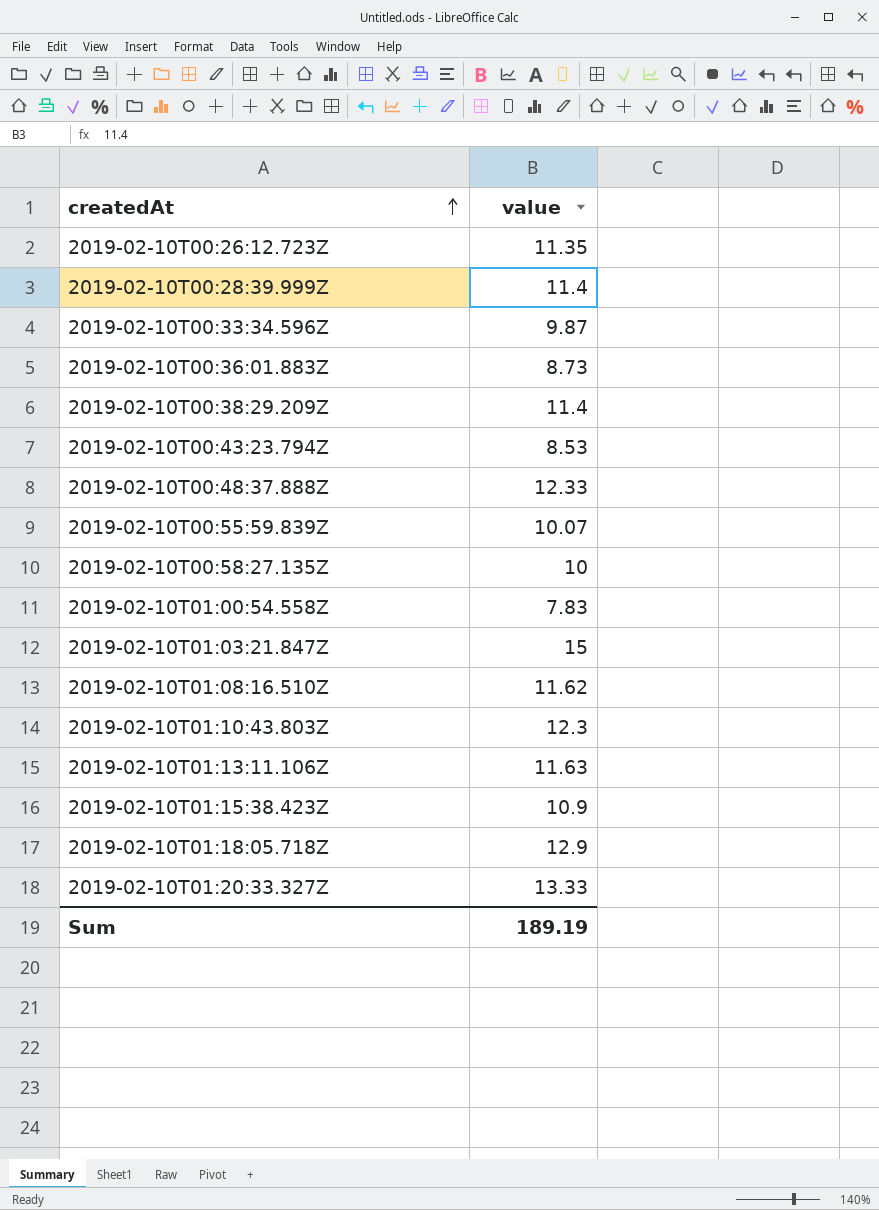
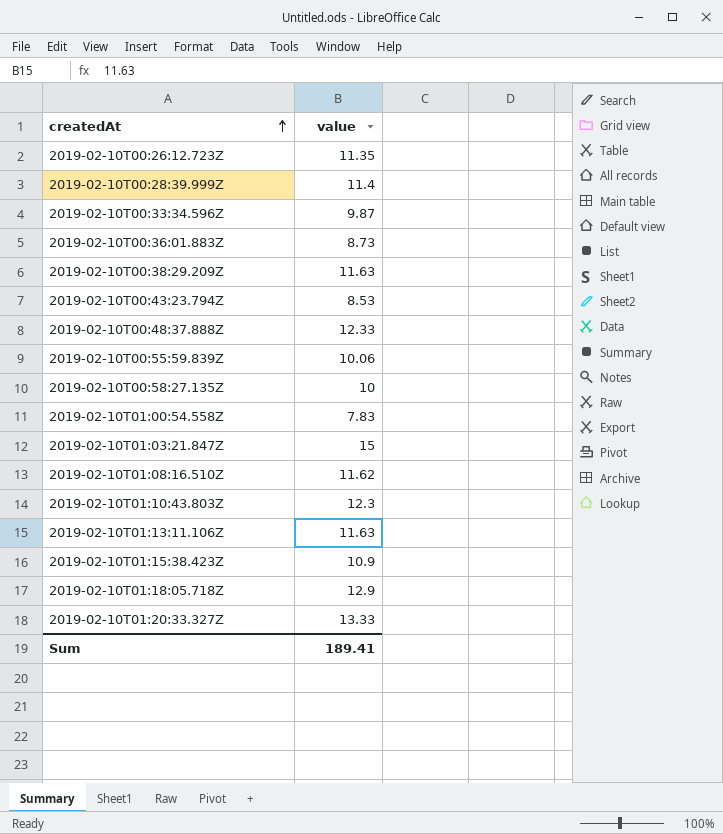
2019-02-10T00:38:29.209Z | value: 11.4 -> 11.63
2019-02-10T00:55:59.839Z | value: 10.07 -> 10.06
Sum | value: 189.19 -> 189.41

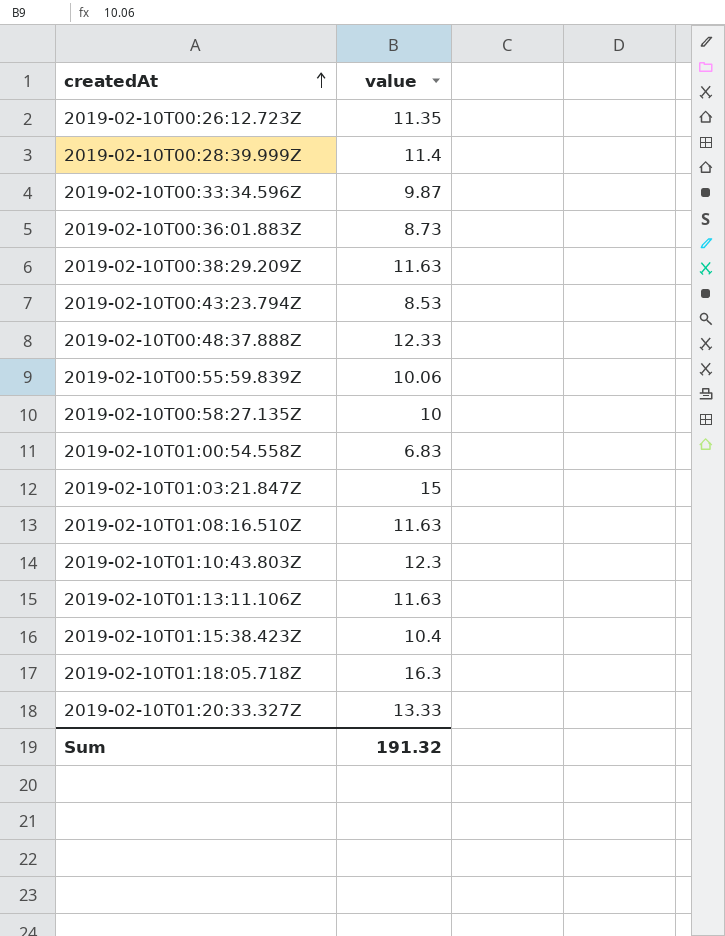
2019-02-10T01:00:54.558Z | value: 7.83 -> 6.83
2019-02-10T01:08:16.510Z | value: 11.62 -> 11.63
2019-02-10T01:15:38.423Z | value: 10.9 -> 10.4
2019-02-10T01:18:05.718Z | value: 12.9 -> 16.3
Sum | value: 189.41 -> 191.32

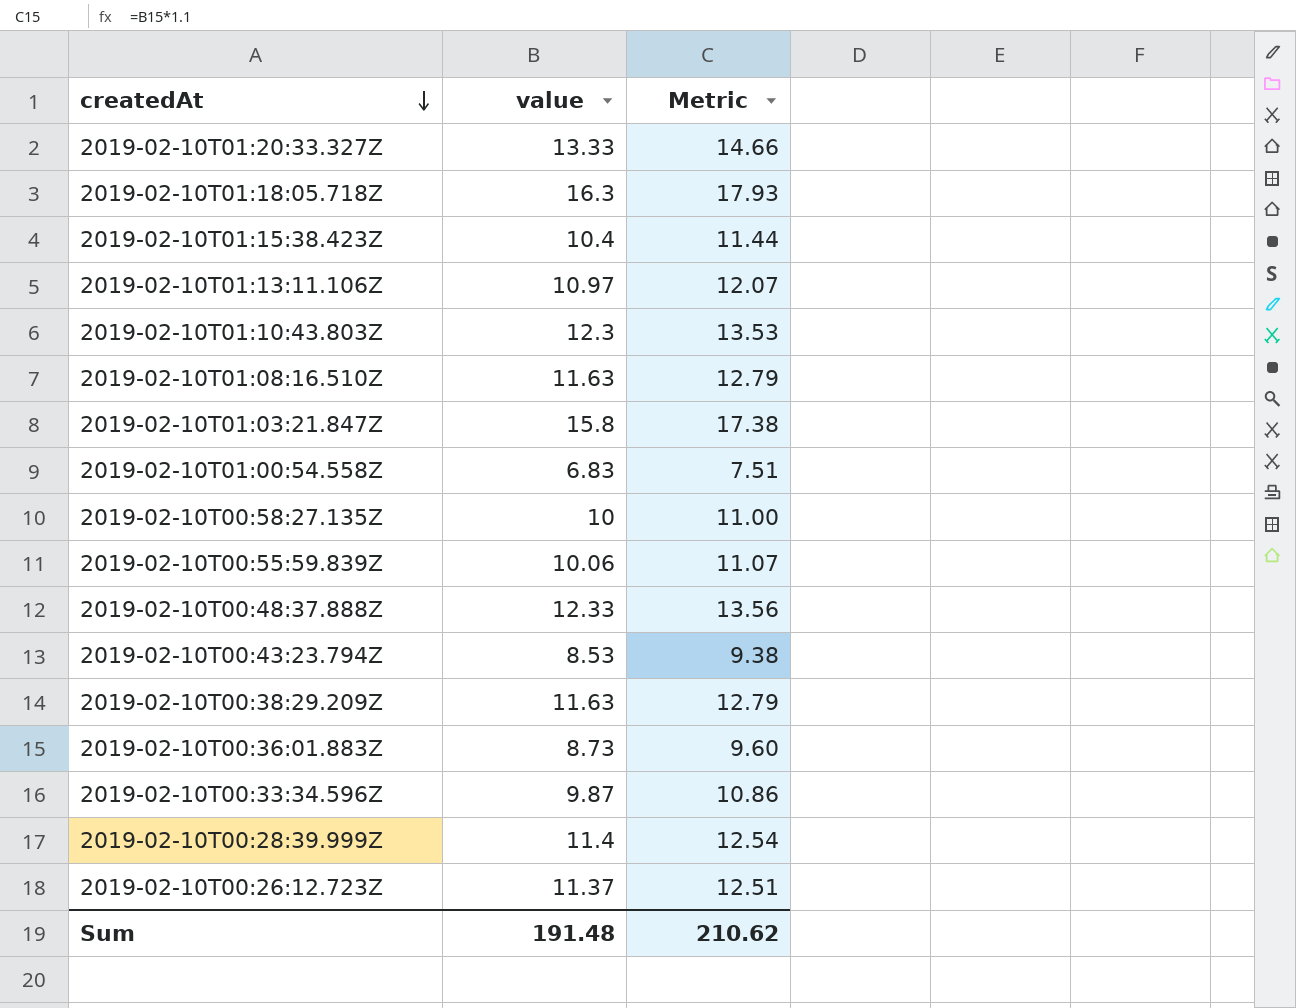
row order: createdAt ascending -> createdAt descending
column Metric | formula: none -> [value] * 1.1
2019-02-10T01:13:11.106Z | value: 11.63 -> 10.97
2019-02-10T01:03:21.847Z | value: 15 -> 15.8
2019-02-10T00:26:12.723Z | value: 11.35 -> 11.37
Sum | value: 191.32 -> 191.48

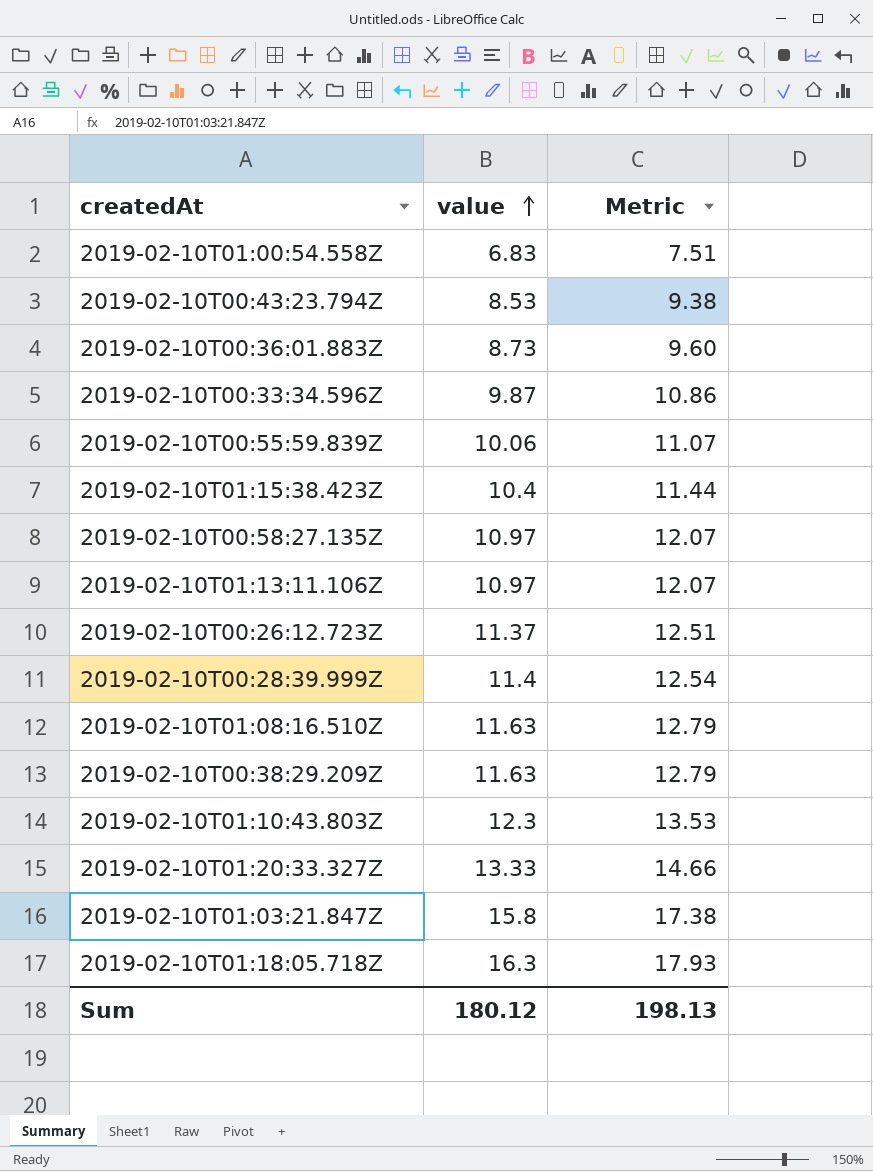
row order: createdAt descending -> value ascending
row 2019-02-10T00:48:37.888Z: 12.33 | 13.56 -> none
2019-02-10T00:58:27.135Z | value: 10 -> 10.97
2019-02-10T00:58:27.135Z | Metric: 11.00 -> 12.07
Sum | value: 191.48 -> 180.12
Sum | Metric: 210.62 -> 198.13

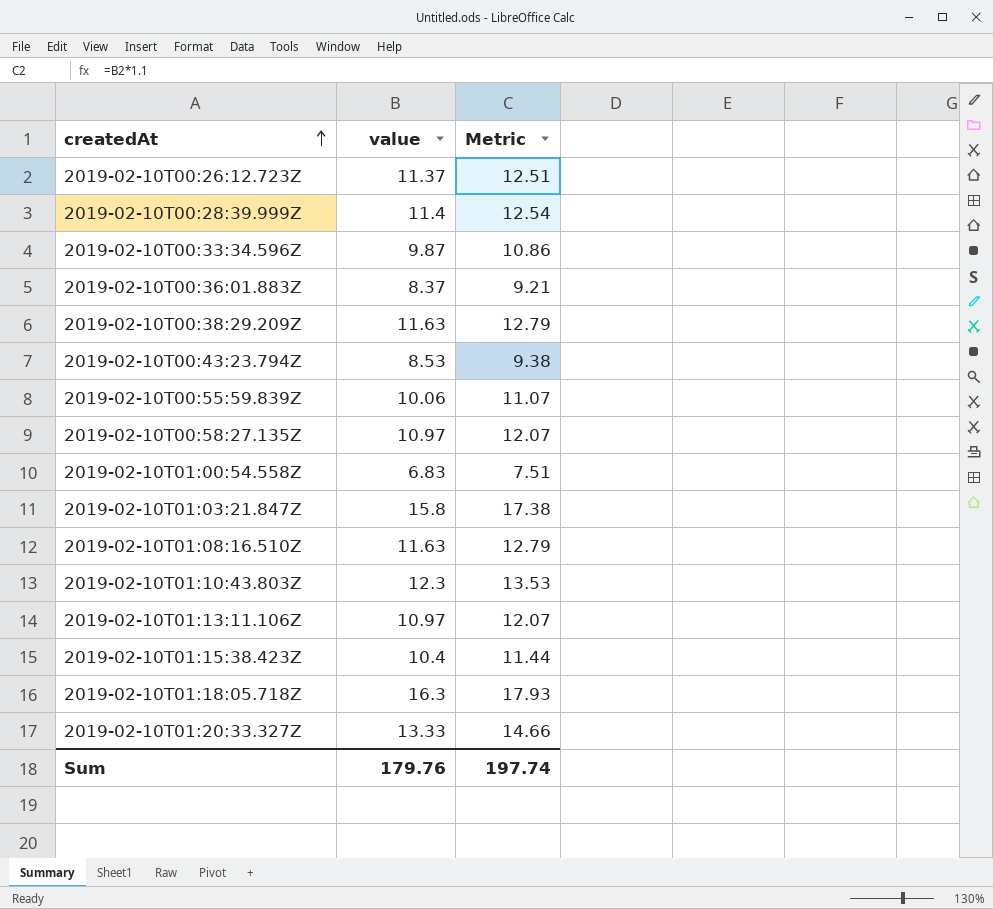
row order: value ascending -> createdAt ascending
2019-02-10T00:36:01.883Z | value: 8.73 -> 8.37
2019-02-10T00:36:01.883Z | Metric: 9.60 -> 9.21
Sum | value: 180.12 -> 179.76
Sum | Metric: 198.13 -> 197.74

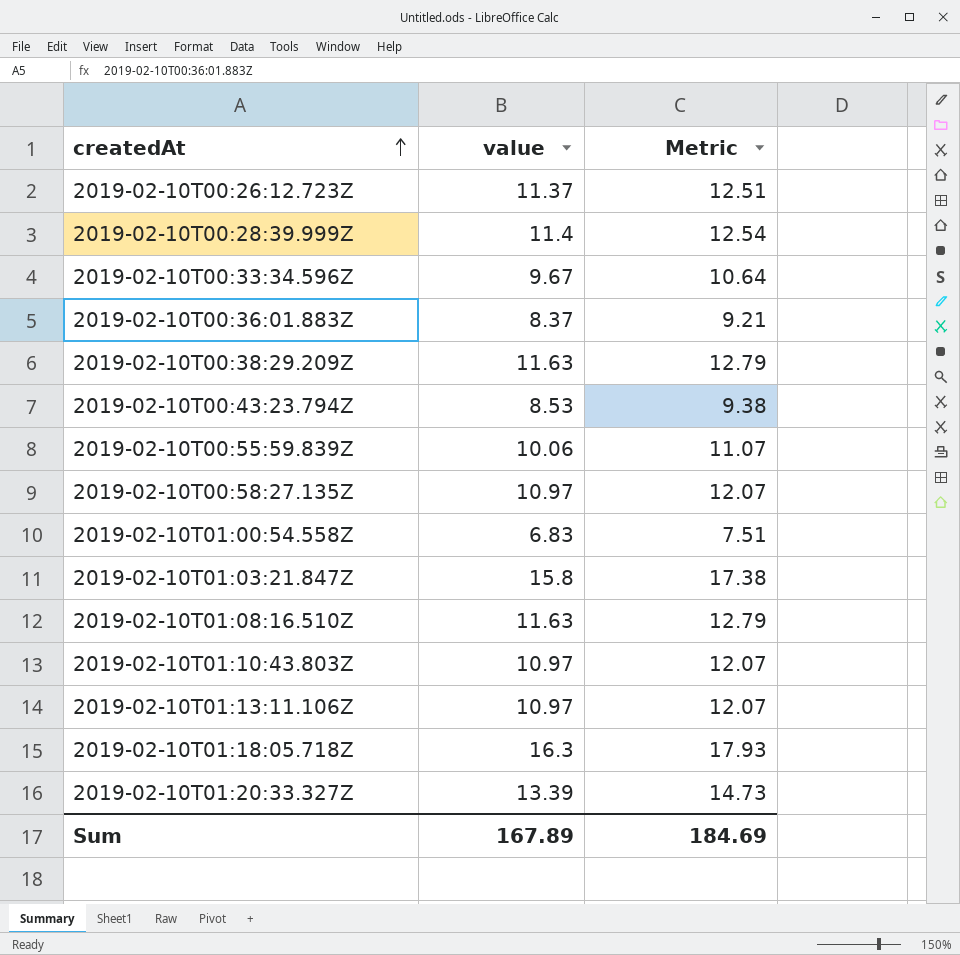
row 2019-02-10T01:15:38.423Z: 10.4 | 11.44 -> none
2019-02-10T00:33:34.596Z | value: 9.87 -> 9.67
2019-02-10T00:33:34.596Z | Metric: 10.86 -> 10.64
2019-02-10T01:10:43.803Z | value: 12.3 -> 10.97
2019-02-10T01:10:43.803Z | Metric: 13.53 -> 12.07
2019-02-10T01:20:33.327Z | value: 13.33 -> 13.39
2019-02-10T01:20:33.327Z | Metric: 14.66 -> 14.73
Sum | value: 179.76 -> 167.89
Sum | Metric: 197.74 -> 184.69

